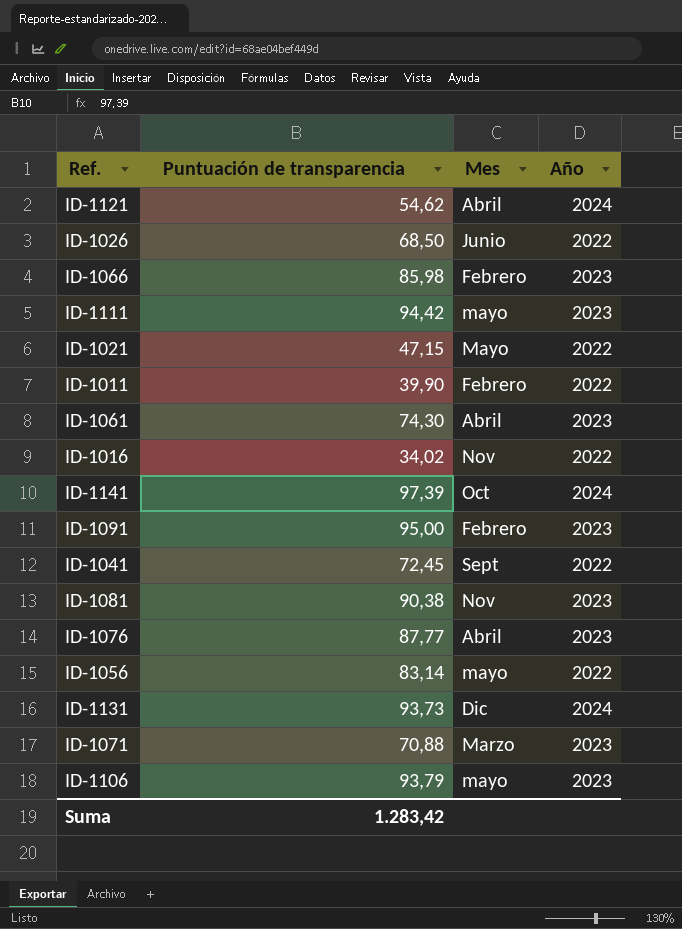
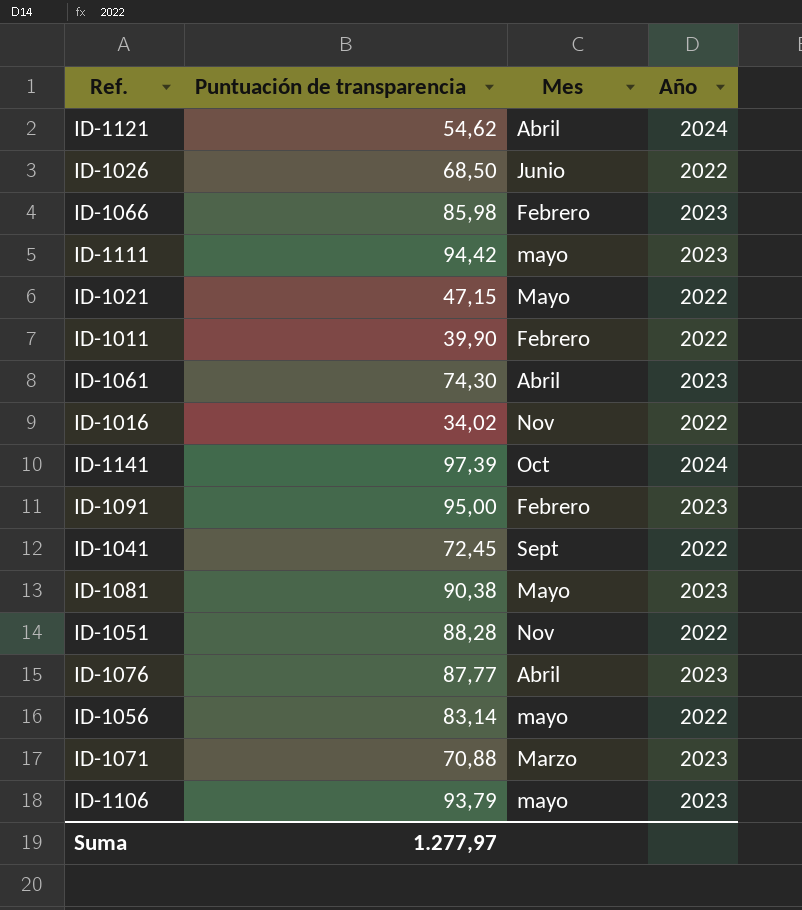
row ID-1131: 93,73 | Dic | 2024 -> none
ID-1081 | Mes: Nov -> Mayo
row ID-1051: none -> 88,28 | Nov | 2022
Suma | Puntuación de transparencia: 1.283,42 -> 1.277,97

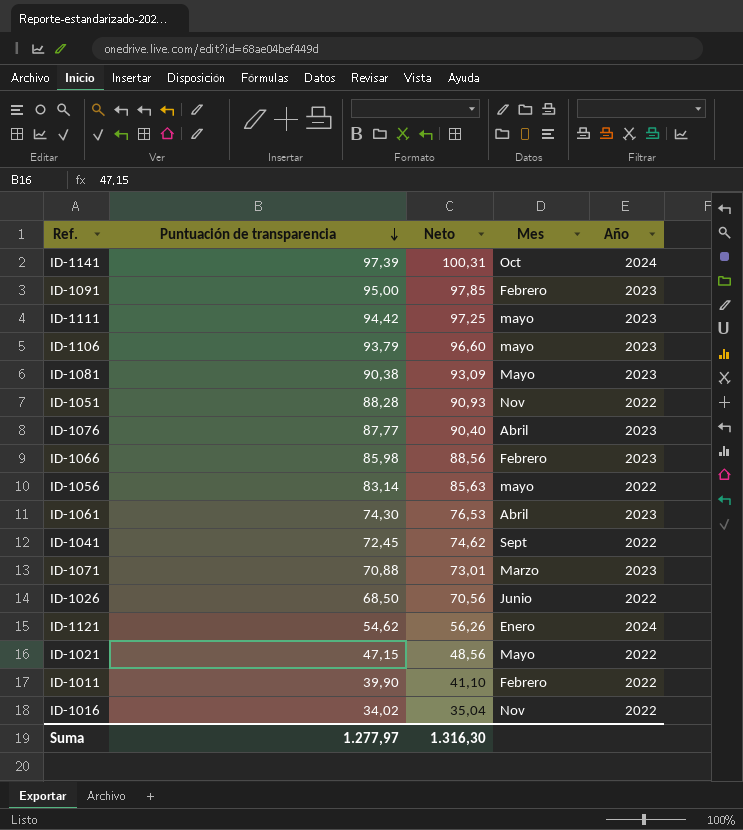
row order: none -> Puntuación de transparencia descending
column Neto | formula: none -> [Puntuación de transparencia] * 1,03
ID-1121 | Mes: Abril -> Enero

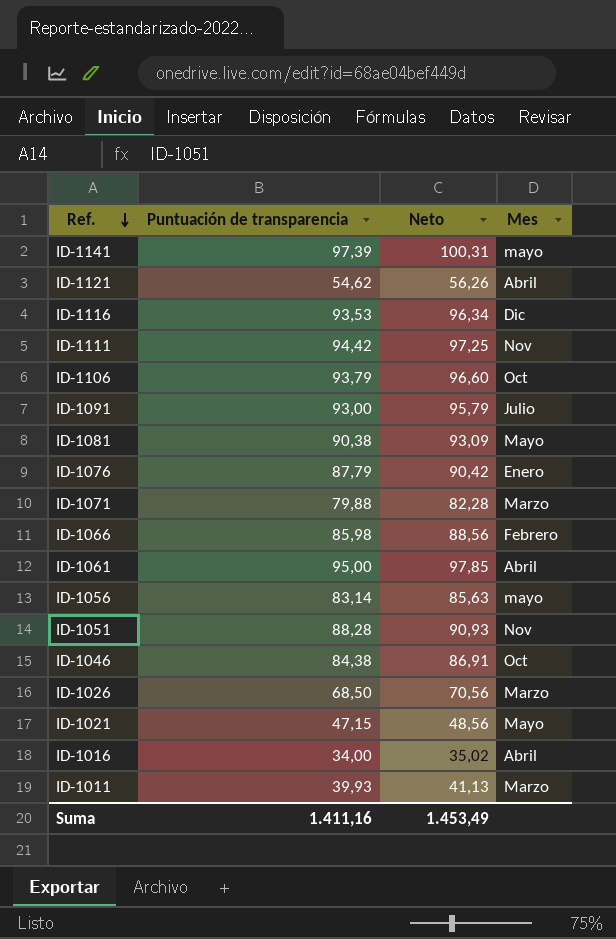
row order: Puntuación de transparencia descending -> Ref. descending
column Año | position: 5 -> none
row ID-1041: 72,45 | 74,62 | Sept | 2022 -> none
ID-1141 | Mes: Oct -> mayo
ID-1121 | Mes: Enero -> Abril
row ID-1116: none -> 93,53 | 96,34 | Dic
ID-1111 | Mes: mayo -> Nov
ID-1106 | Mes: mayo -> Oct
ID-1091 | Puntuación de transparencia: 95,00 -> 93,00
ID-1091 | Neto: 97,85 -> 95,79
ID-1091 | Mes: Febrero -> Julio
ID-1076 | Puntuación de transparencia: 87,77 -> 87,79
ID-1076 | Neto: 90,40 -> 90,42
ID-1076 | Mes: Abril -> Enero
ID-1071 | Puntuación de transparencia: 70,88 -> 79,88
ID-1071 | Neto: 73,01 -> 82,28
ID-1061 | Puntuación de transparencia: 74,30 -> 95,00
ID-1061 | Neto: 76,53 -> 97,85
row ID-1046: none -> 84,38 | 86,91 | Oct
ID-1026 | Mes: Junio -> Marzo
ID-1016 | Puntuación de transparencia: 34,02 -> 34,00
ID-1016 | Neto: 35,04 -> 35,02
ID-1016 | Mes: Nov -> Abril
ID-1011 | Puntuación de transparencia: 39,90 -> 39,93
ID-1011 | Neto: 41,10 -> 41,13
ID-1011 | Mes: Febrero -> Marzo
Suma | Puntuación de transparencia: 1.277,97 -> 1.411,16
Suma | Neto: 1.316,30 -> 1.453,49

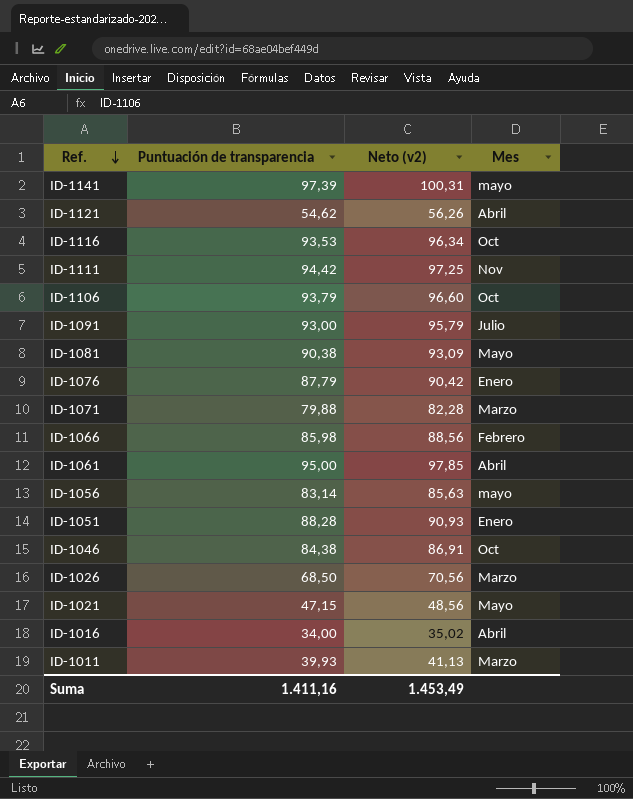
column name: Neto -> Neto (v2)
ID-1116 | Mes: Dic -> Oct
ID-1051 | Mes: Nov -> Enero

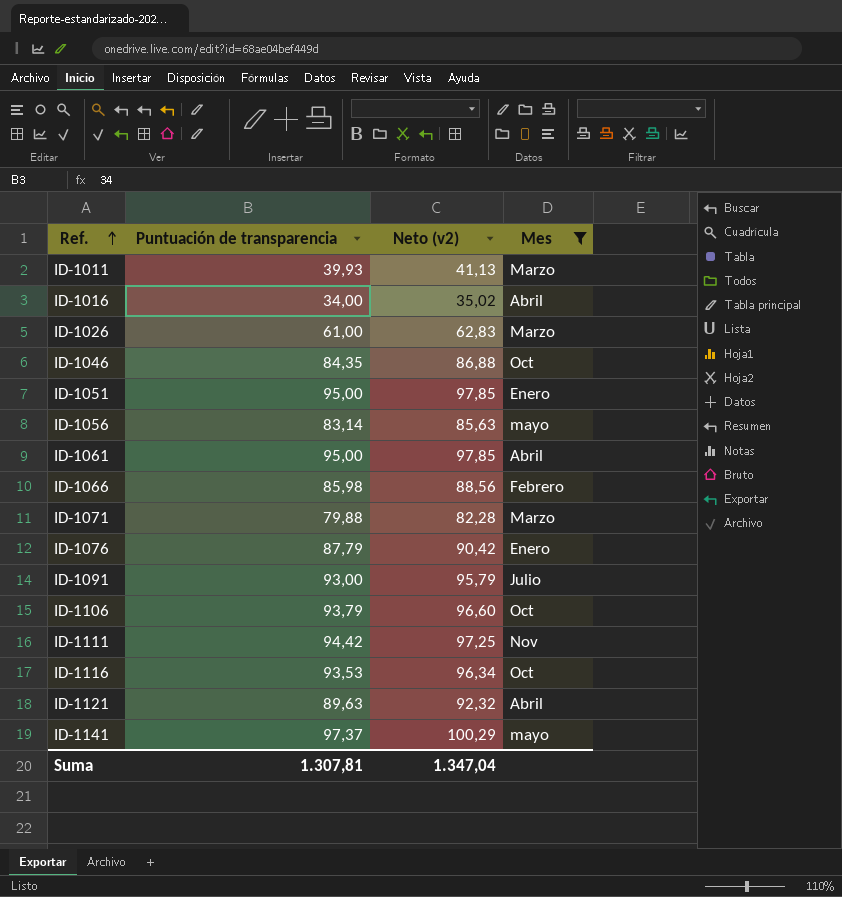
filter: none -> Mes != Mayo
row order: Ref. descending -> Ref. ascending
ID-1026 | Puntuación de transparencia: 68,50 -> 61,00
ID-1026 | Neto (v2): 70,56 -> 62,83
ID-1046 | Puntuación de transparencia: 84,38 -> 84,35
ID-1046 | Neto (v2): 86,91 -> 86,88
ID-1051 | Puntuación de transparencia: 88,28 -> 95,00
ID-1051 | Neto (v2): 90,93 -> 97,85
ID-1121 | Puntuación de transparencia: 54,62 -> 89,63
ID-1121 | Neto (v2): 56,26 -> 92,32
ID-1141 | Puntuación de transparencia: 97,39 -> 97,37
ID-1141 | Neto (v2): 100,31 -> 100,29
Suma | Puntuación de transparencia: 1.411,16 -> 1.307,81
Suma | Neto (v2): 1.453,49 -> 1.347,04

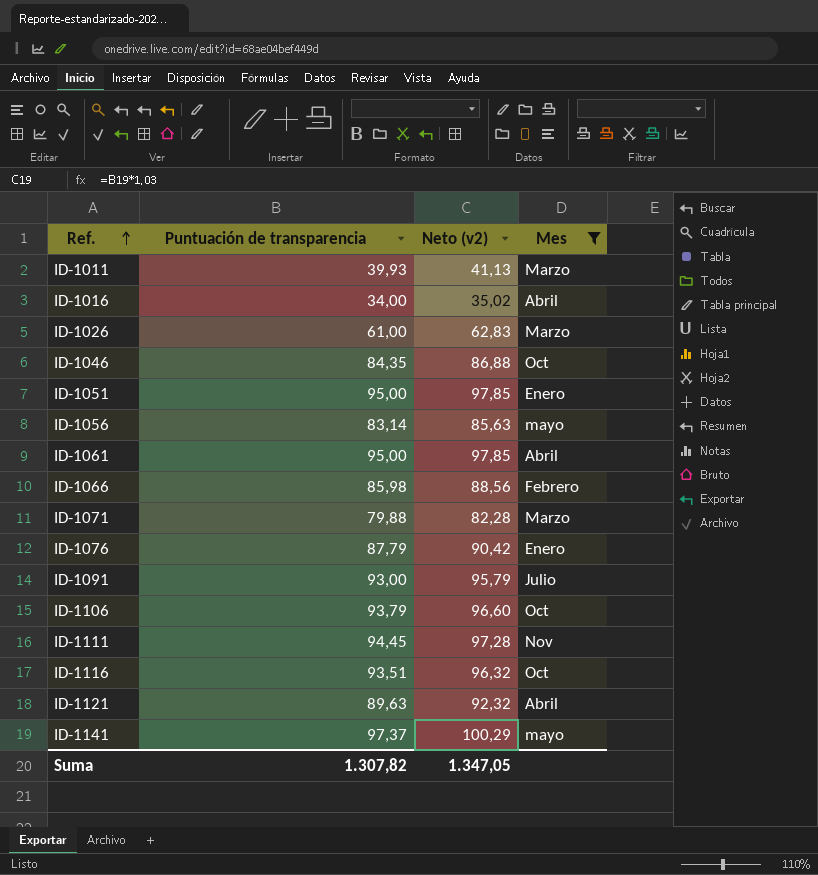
ID-1111 | Puntuación de transparencia: 94,42 -> 94,45
ID-1111 | Neto (v2): 97,25 -> 97,28
ID-1116 | Puntuación de transparencia: 93,53 -> 93,51
ID-1116 | Neto (v2): 96,34 -> 96,32
Suma | Puntuación de transparencia: 1.307,81 -> 1.307,82
Suma | Neto (v2): 1.347,04 -> 1.347,05

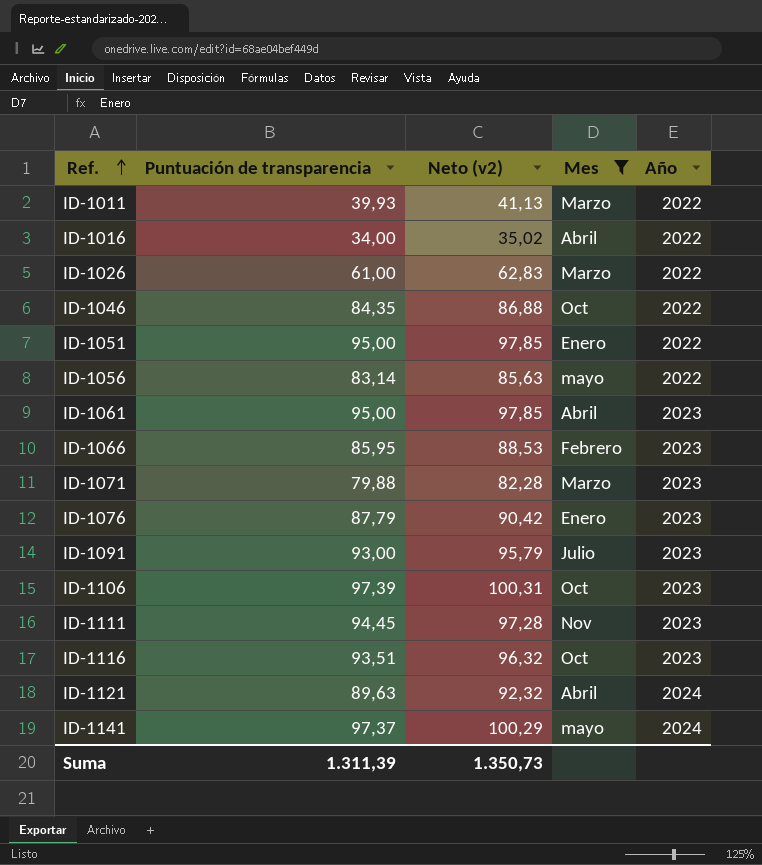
column Año | position: none -> 5
ID-1066 | Puntuación de transparencia: 85,98 -> 85,95
ID-1066 | Neto (v2): 88,56 -> 88,53
ID-1106 | Puntuación de transparencia: 93,79 -> 97,39
ID-1106 | Neto (v2): 96,60 -> 100,31
Suma | Puntuación de transparencia: 1.307,82 -> 1.311,39
Suma | Neto (v2): 1.347,05 -> 1.350,73

